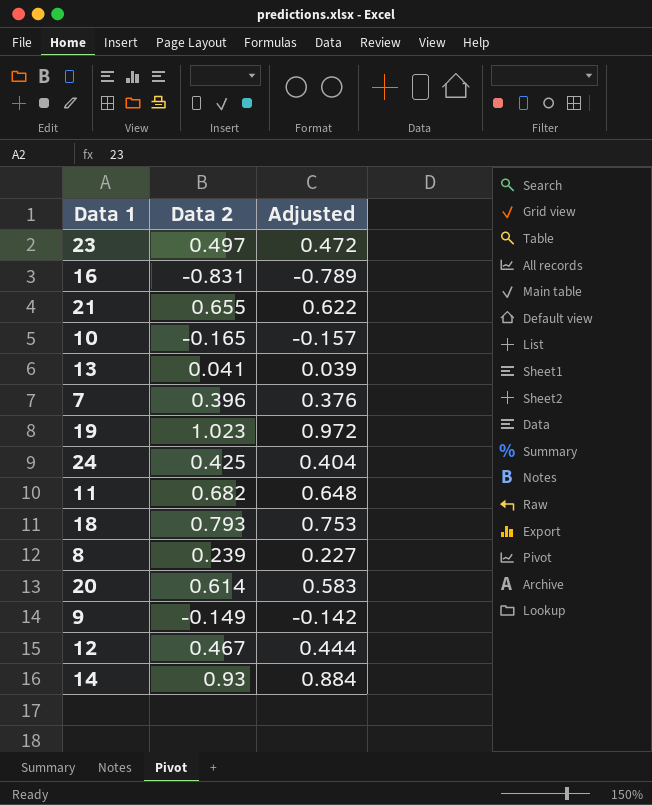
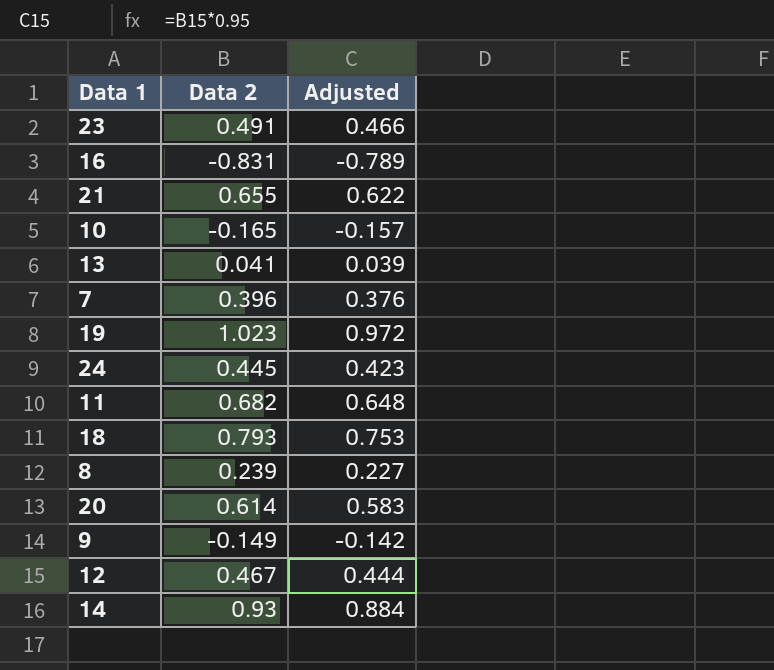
23 | Data 2: 0.497 -> 0.491
23 | Adjusted: 0.472 -> 0.466
24 | Data 2: 0.425 -> 0.445
24 | Adjusted: 0.404 -> 0.423

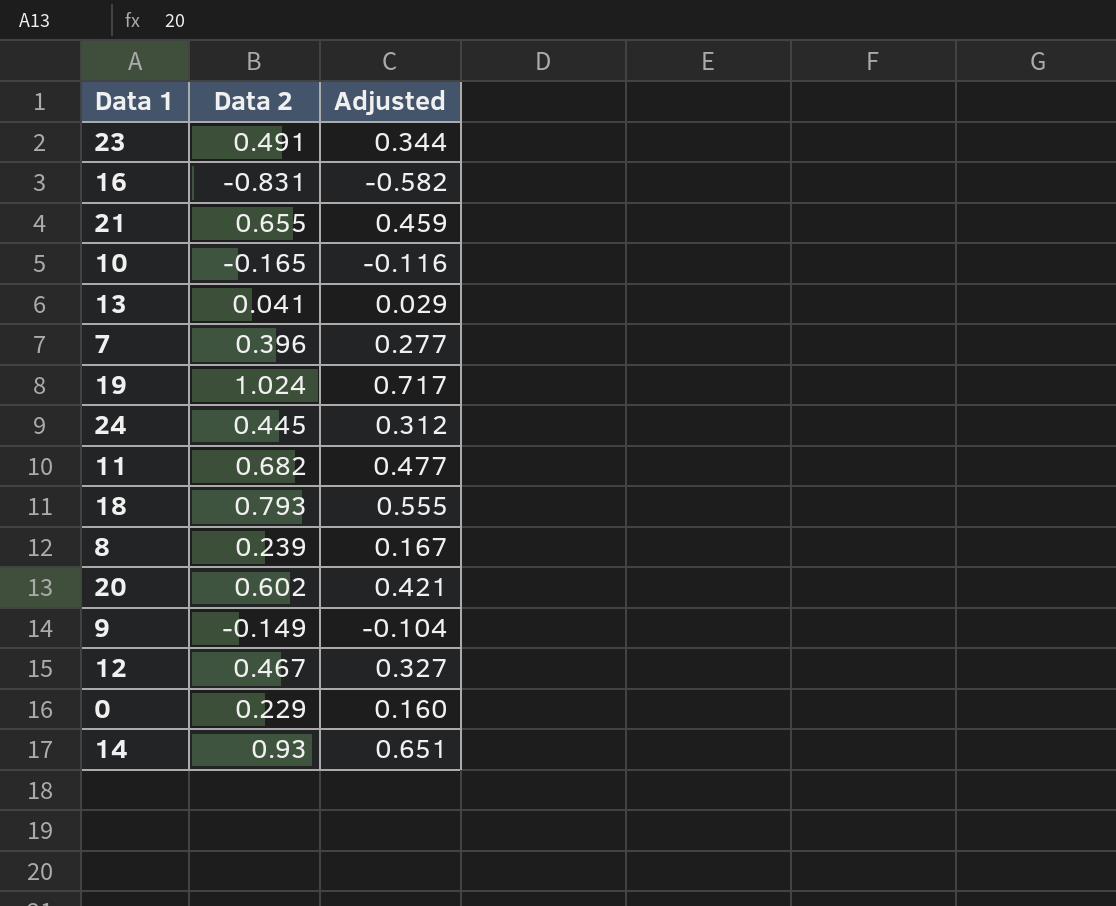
column Adjusted | formula: [Data 2] * 0.95 -> [Data 2] * 0.7
19 | Data 2: 1.023 -> 1.024
20 | Data 2: 0.614 -> 0.602
row 0: none -> 0.229 | 0.160

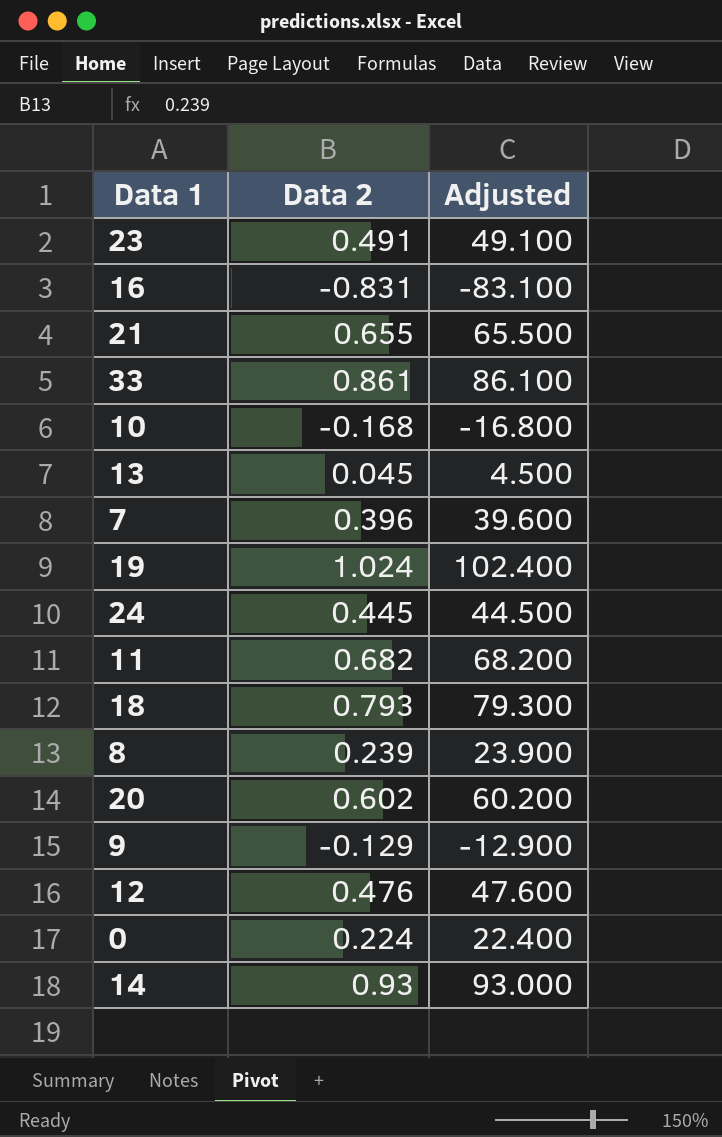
column Adjusted | formula: [Data 2] * 0.7 -> [Data 2] * 100
row 33: none -> 0.861 | 86.100
10 | Data 2: -0.165 -> -0.168
13 | Data 2: 0.041 -> 0.045
9 | Data 2: -0.149 -> -0.129
12 | Data 2: 0.467 -> 0.476
0 | Data 2: 0.229 -> 0.224

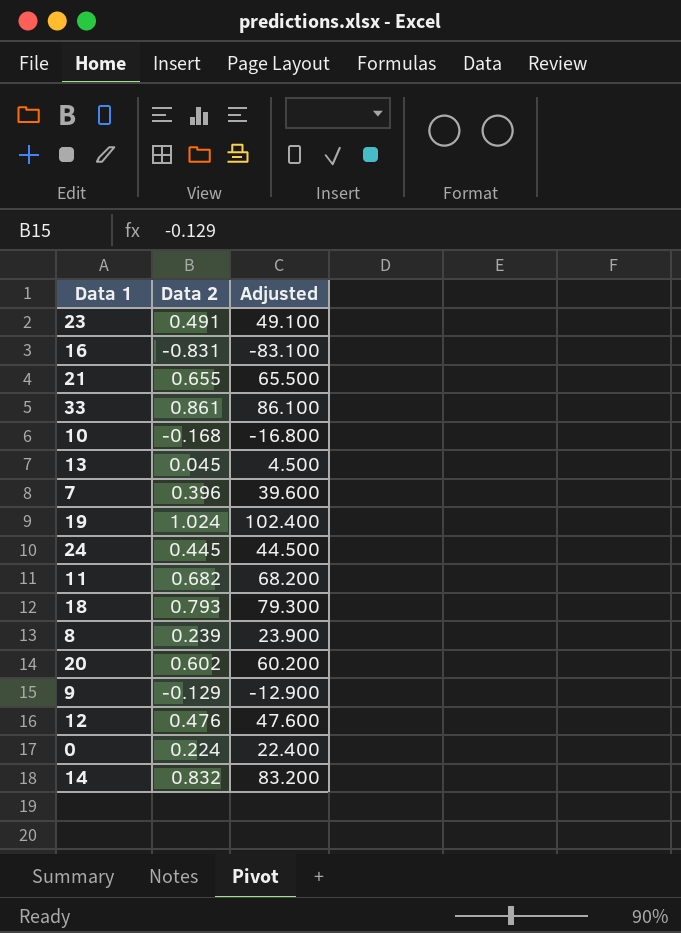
14 | Data 2: 0.93 -> 0.832
14 | Adjusted: 93.000 -> 83.200

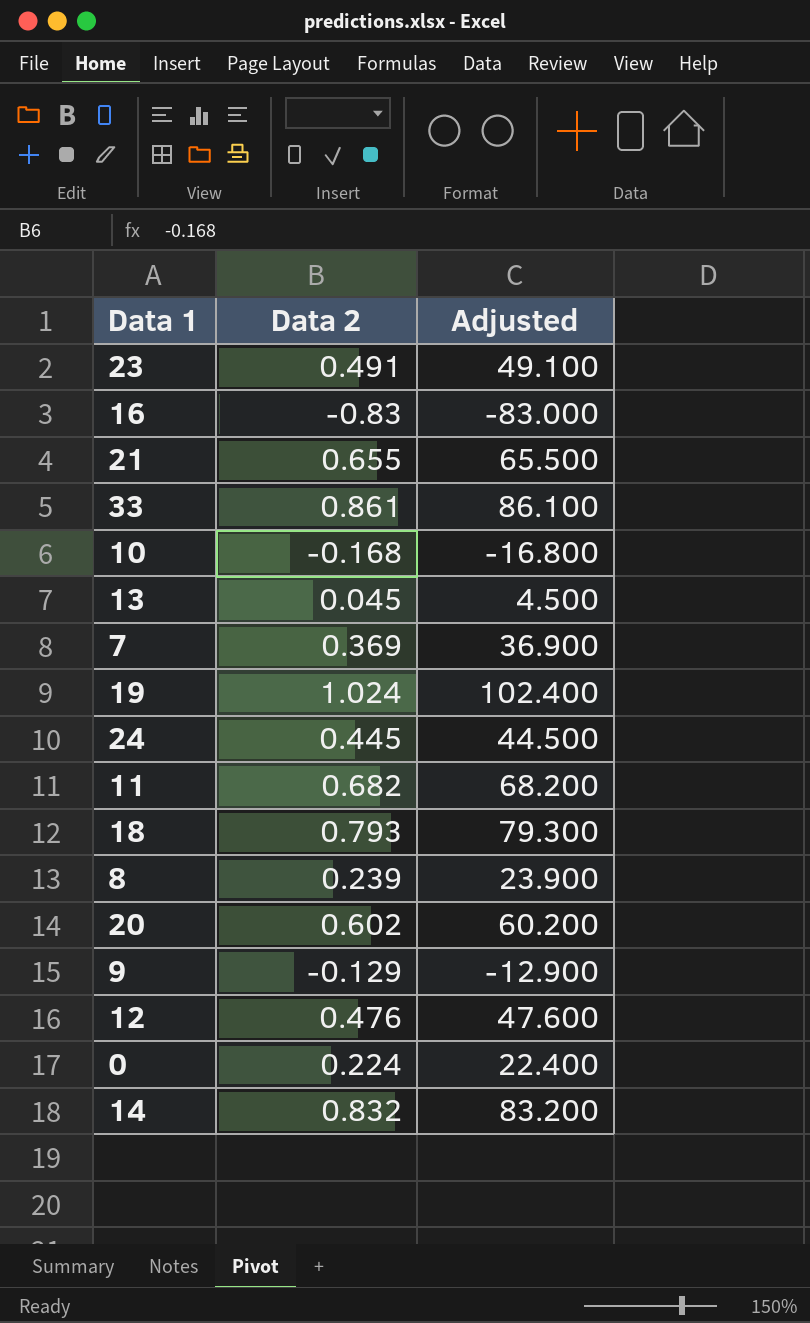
16 | Data 2: -0.831 -> -0.83
16 | Adjusted: -83.100 -> -83.000
7 | Data 2: 0.396 -> 0.369
7 | Adjusted: 39.600 -> 36.900

